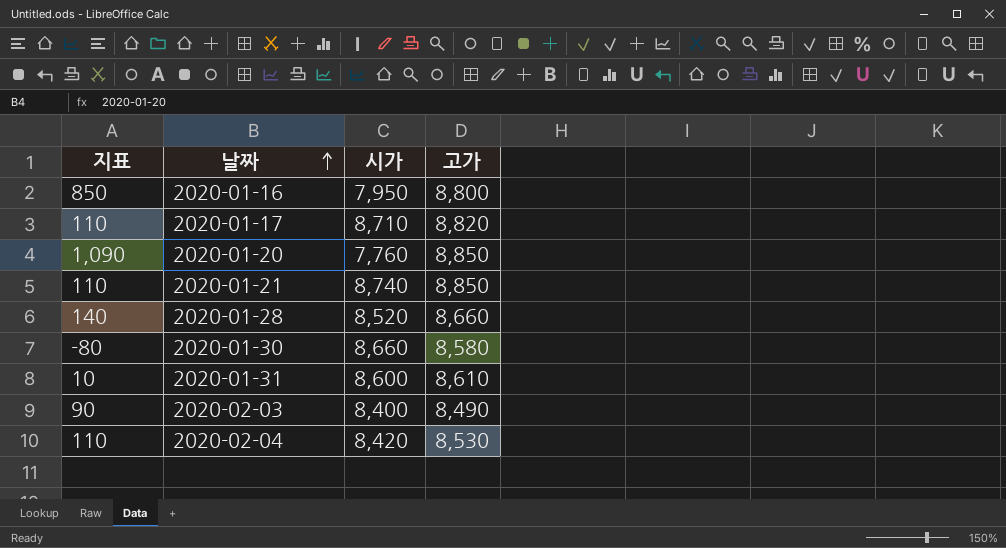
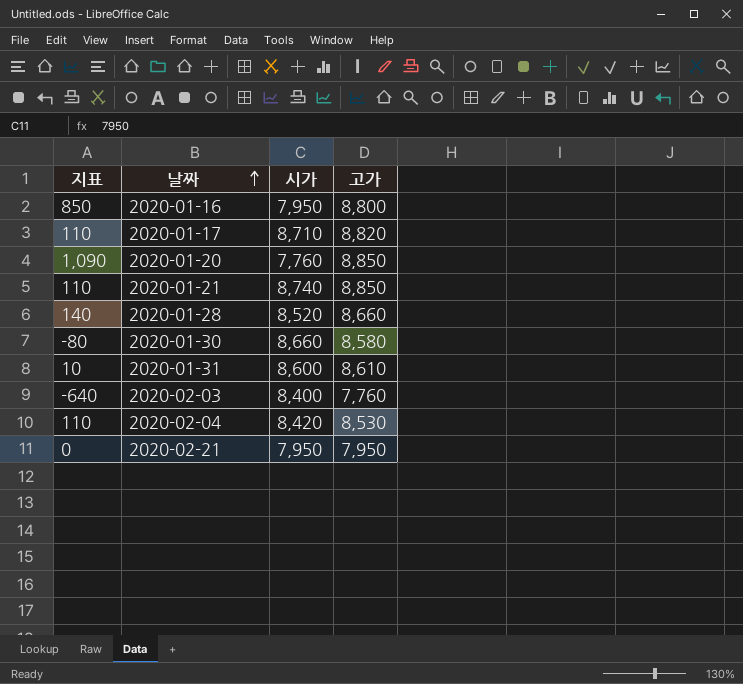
2020-02-03 | 지표: 90 -> -640
2020-02-03 | 고가: 8,490 -> 7,760
row 2020-02-21: none -> 0 | 7,950 | 7,950

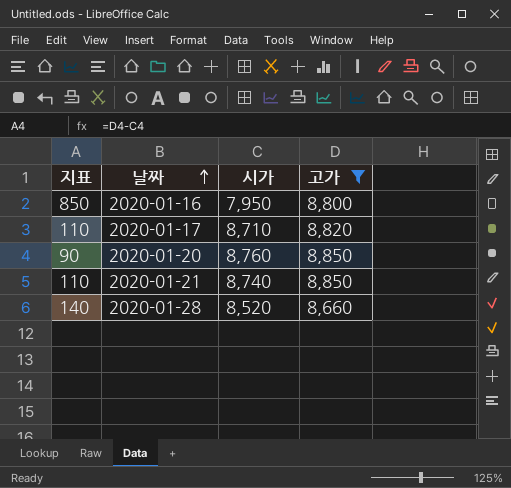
filter: none -> 고가 >= 8,660
2020-01-20 | 지표: 1,090 -> 90
2020-01-20 | 시가: 7,760 -> 8,760

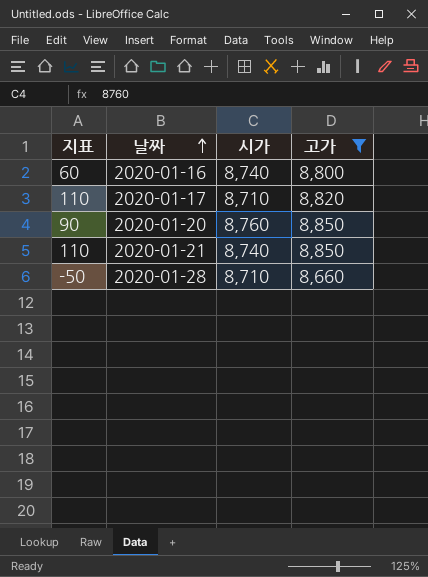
2020-01-16 | 지표: 850 -> 60
2020-01-16 | 시가: 7,950 -> 8,740
2020-01-28 | 지표: 140 -> -50
2020-01-28 | 시가: 8,520 -> 8,710

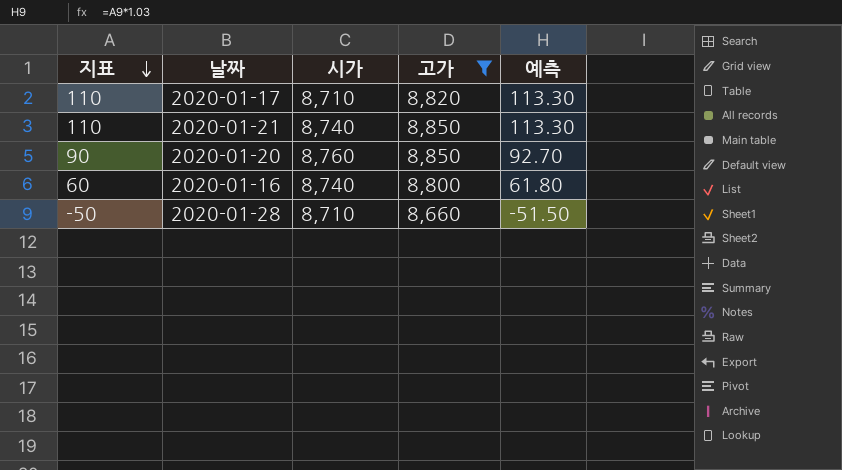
row order: 날짜 ascending -> 지표 descending
column 예측 | formula: none -> [지표] * 1.03

